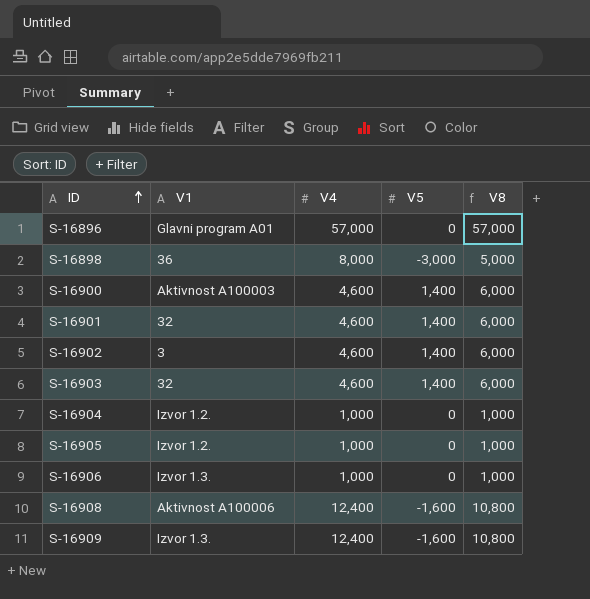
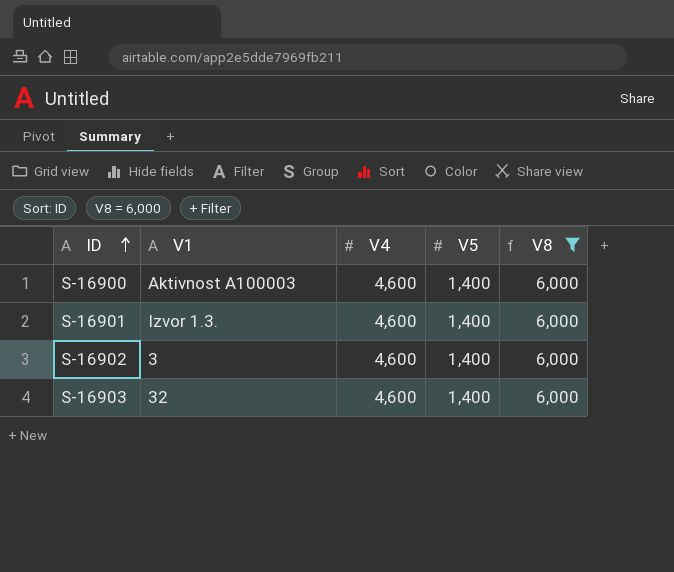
filter: none -> V8 = 6,000
S-16901 | V1: 32 -> Izvor 1.3.

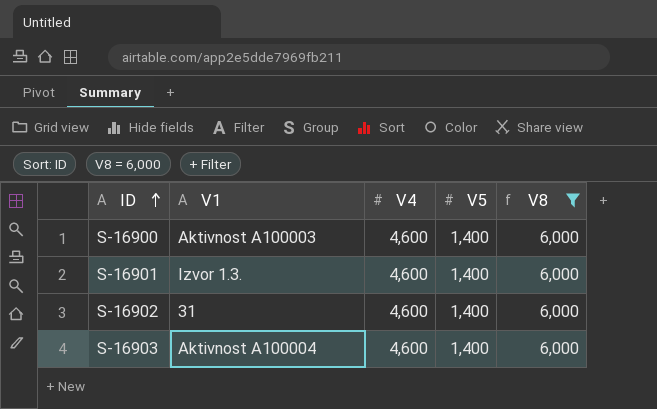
S-16902 | V1: 3 -> 31
S-16903 | V1: 32 -> Aktivnost A100004

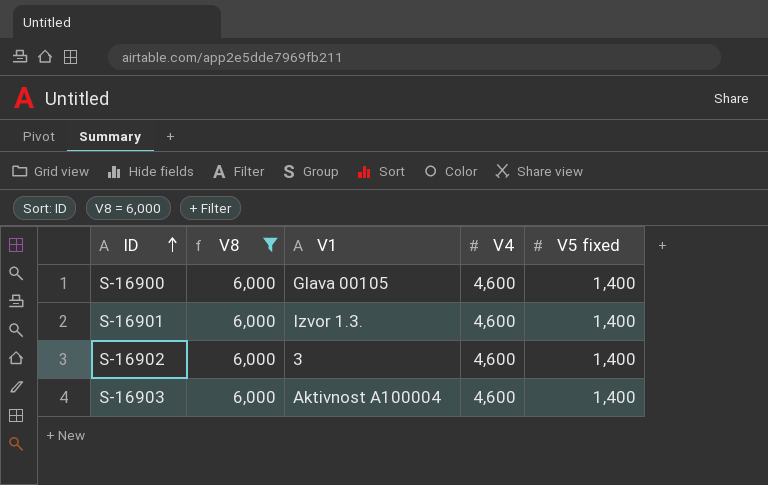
column V8 | position: 5 -> 2
column name: V5 -> V5 fixed
S-16900 | V1: Aktivnost A100003 -> Glava 00105
S-16902 | V1: 31 -> 3

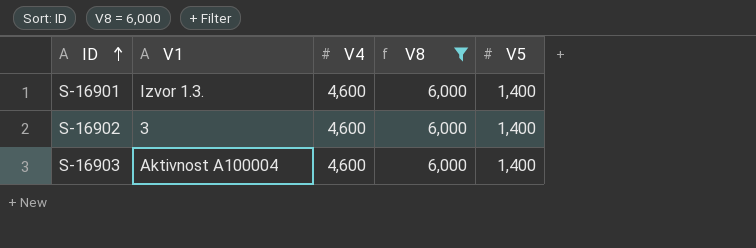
column V8 | position: 2 -> 4
column name: V5 fixed -> V5
row S-16900: 6,000 | Glava 00105 | 4,600 | 1,400 -> none

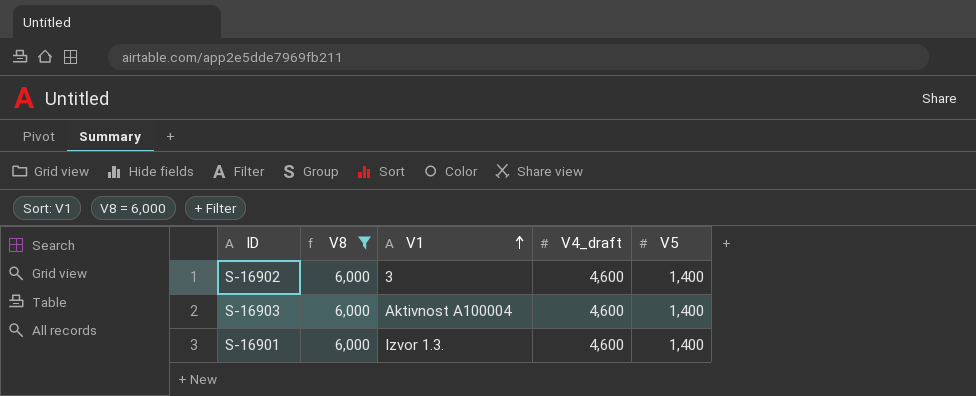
row order: ID ascending -> V1 ascending
column V8 | position: 4 -> 2
column name: V4 -> V4_draft

